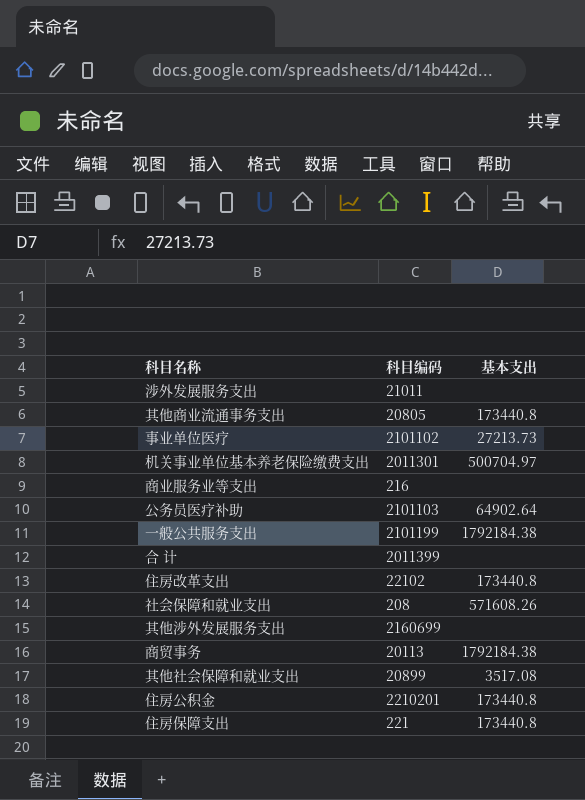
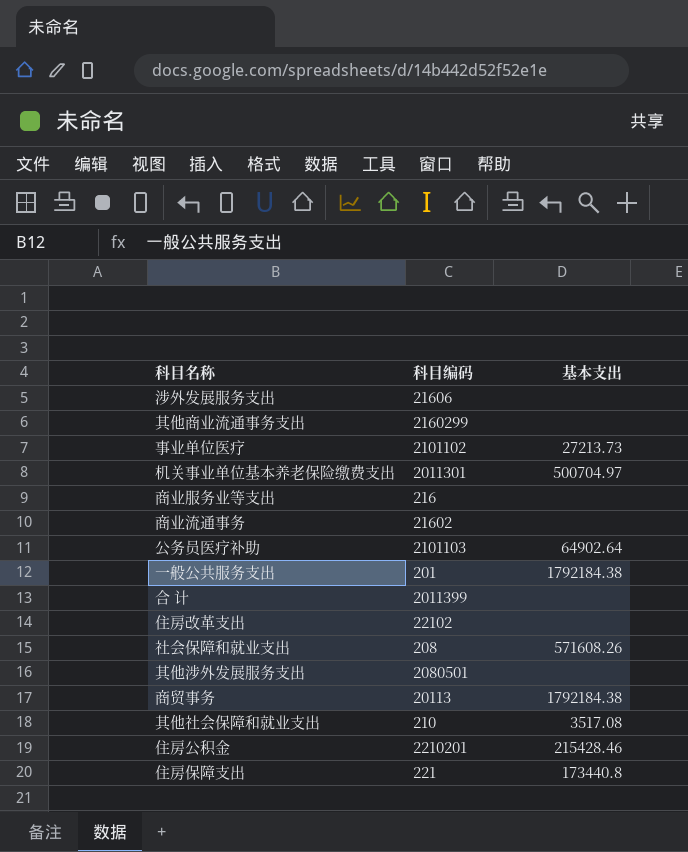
涉外发展服务支出 | 科目编码: 21011 -> 21606
其他商业流通事务支出 | 科目编码: 20805 -> 2160299
其他商业流通事务支出 | 基本支出: 173440.8 -> none
row 商业流通事务: none -> 21602 | none
一般公共服务支出 | 科目编码: 2101199 -> 201
住房改革支出 | 基本支出: 173440.8 -> none
其他涉外发展服务支出 | 科目编码: 2160699 -> 2080501
其他社会保障和就业支出 | 科目编码: 20899 -> 210
住房公积金 | 基本支出: 173440.8 -> 215428.46

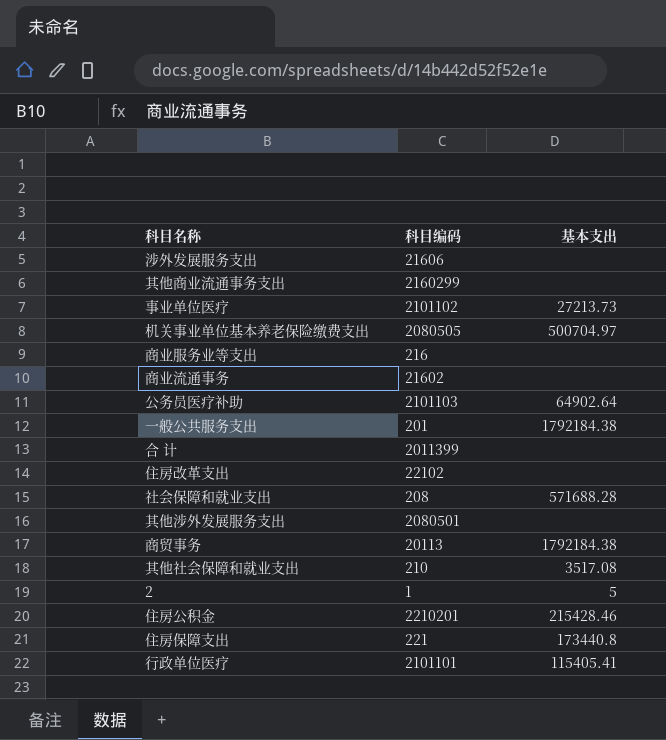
机关事业单位基本养老保险缴费支出 | 科目编码: 2011301 -> 2080505
社会保障和就业支出 | 基本支出: 571608.26 -> 571688.28
row 2: none -> 1 | 5
row 行政单位医疗: none -> 2101101 | 115405.41

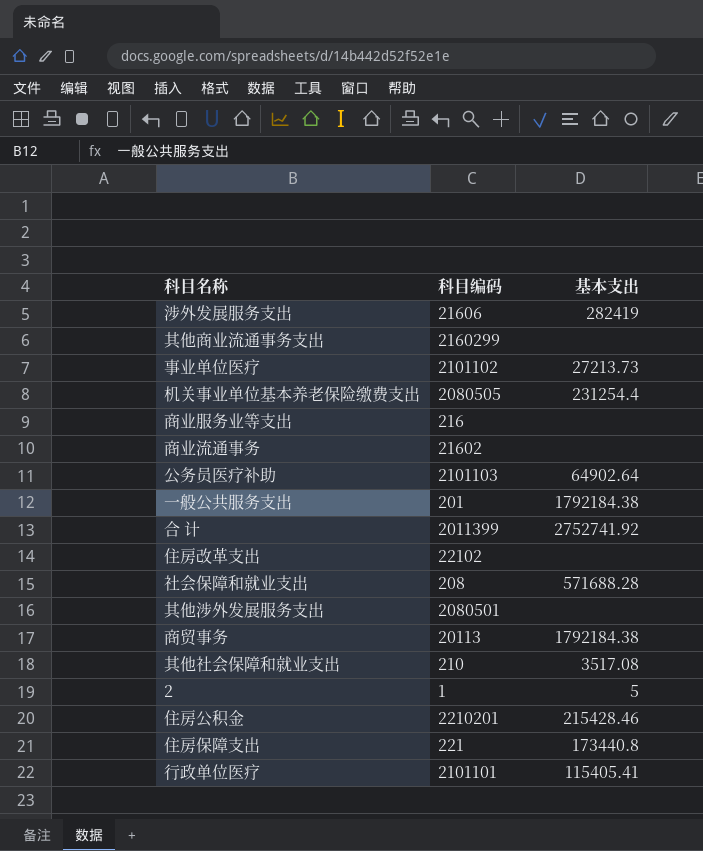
涉外发展服务支出 | 基本支出: none -> 282419
机关事业单位基本养老保险缴费支出 | 基本支出: 500704.97 -> 231254.4
合 计 | 基本支出: none -> 2752741.92

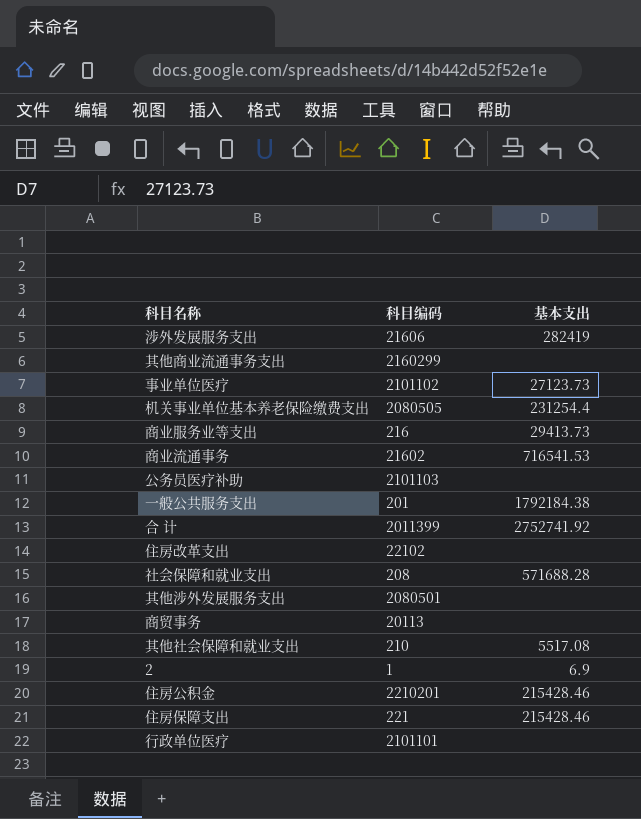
事业单位医疗 | 基本支出: 27213.73 -> 27123.73
商业服务业等支出 | 基本支出: none -> 29413.73
商业流通事务 | 基本支出: none -> 716541.53
公务员医疗补助 | 基本支出: 64902.64 -> none
商贸事务 | 基本支出: 1792184.38 -> none
其他社会保障和就业支出 | 基本支出: 3517.08 -> 5517.08
2 | 基本支出: 5 -> 6.9
住房保障支出 | 基本支出: 173440.8 -> 215428.46
行政单位医疗 | 基本支出: 115405.41 -> none

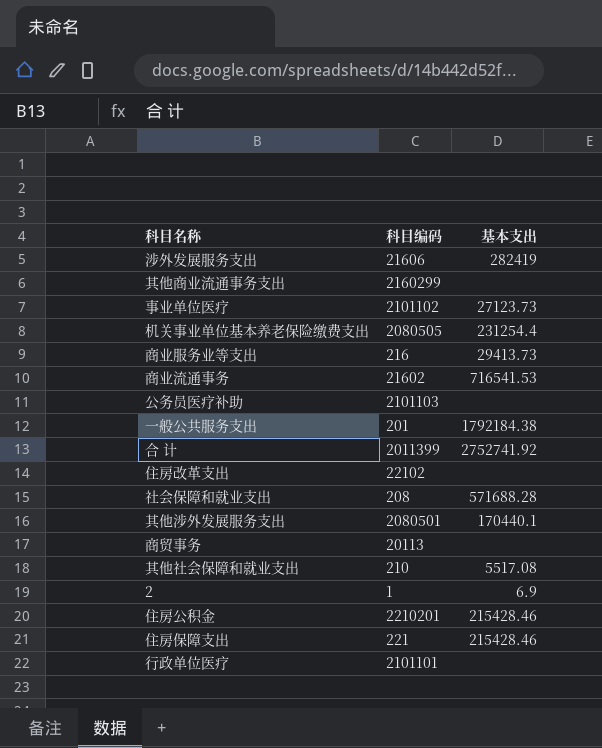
其他涉外发展服务支出 | 基本支出: none -> 170440.1

